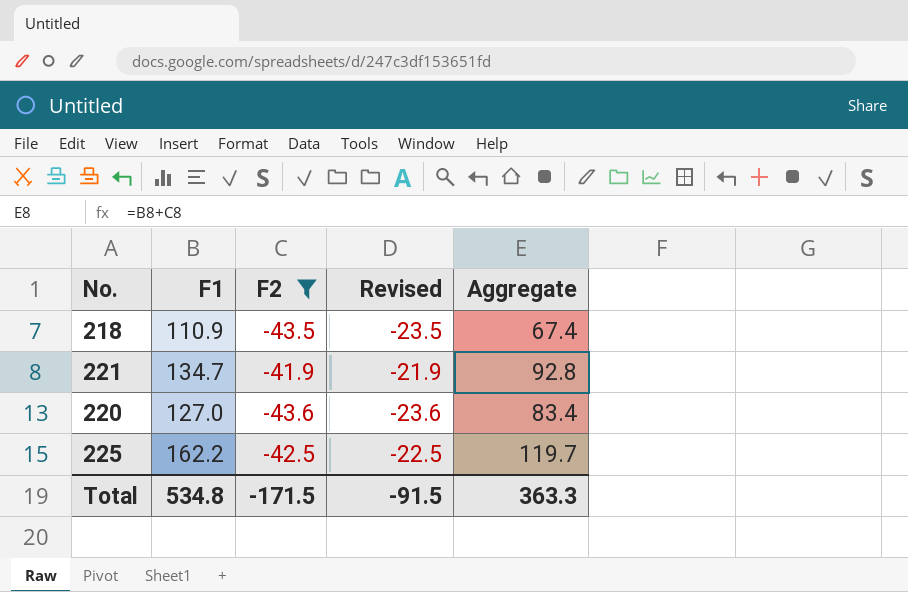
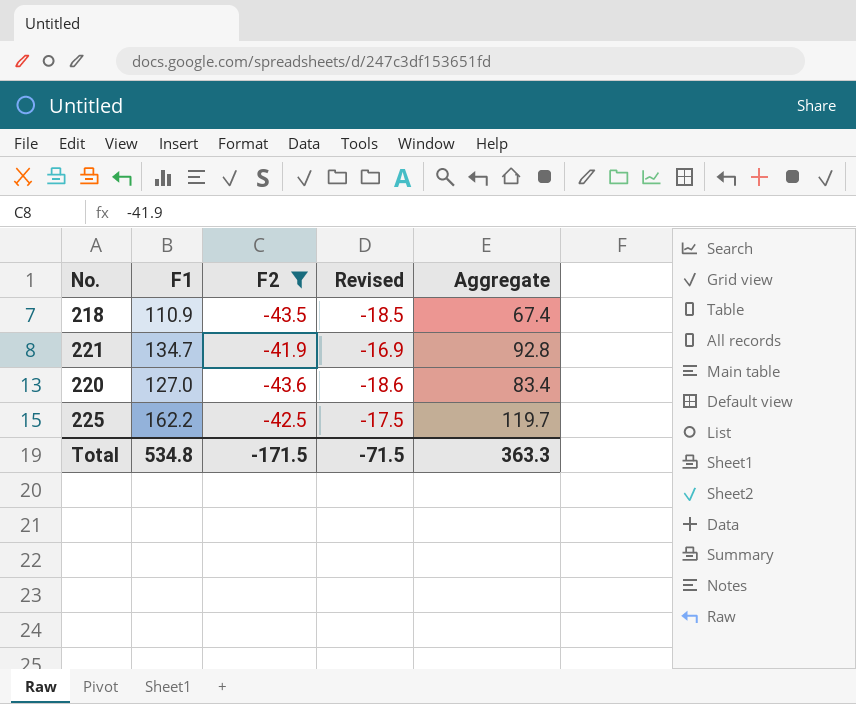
column Revised | formula: [F2] + 20 -> [F2] + 25
Total | Revised: -91.5 -> -71.5

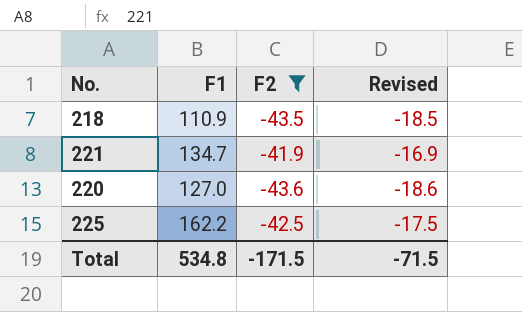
column Aggregate | formula: [F1] + [F2] -> none

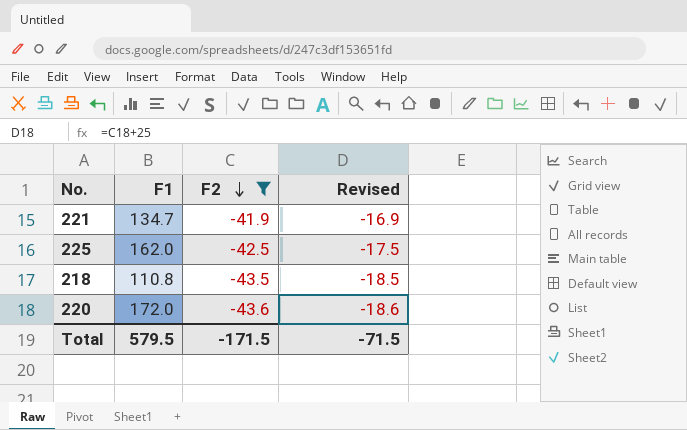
row order: none -> F2 descending
225 | F1: 162.2 -> 162.0
218 | F1: 110.9 -> 110.8
220 | F1: 127.0 -> 172.0
Total | F1: 534.8 -> 579.5

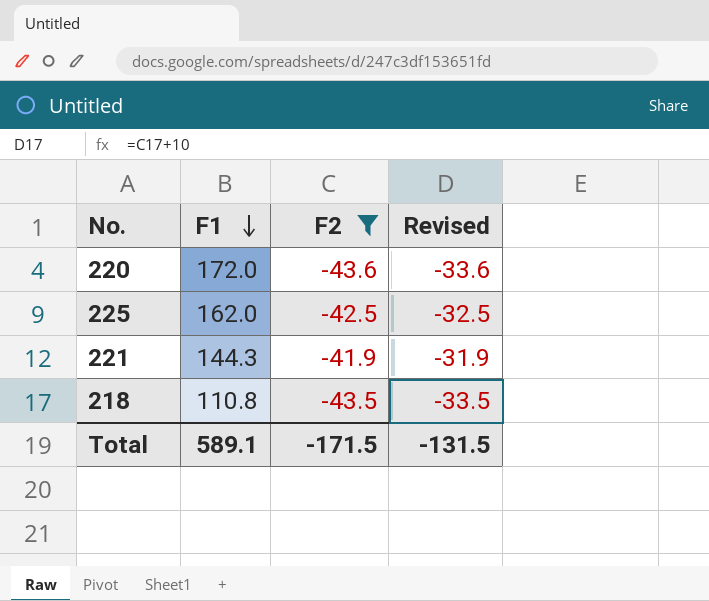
row order: F2 descending -> F1 descending
column Revised | formula: [F2] + 25 -> [F2] + 10
221 | F1: 134.7 -> 144.3
Total | F1: 579.5 -> 589.1
Total | Revised: -71.5 -> -131.5

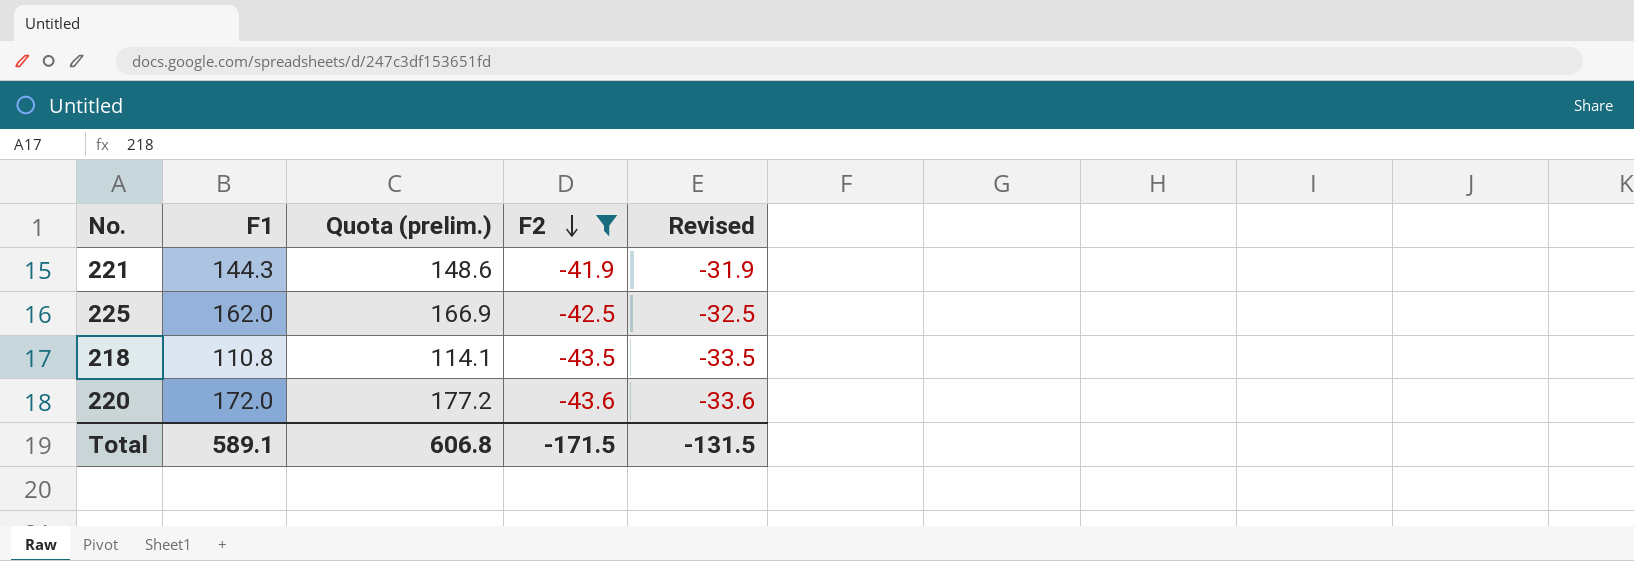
row order: F1 descending -> F2 descending
column Quota (prelim.) | formula: none -> [F1] * 1.03

